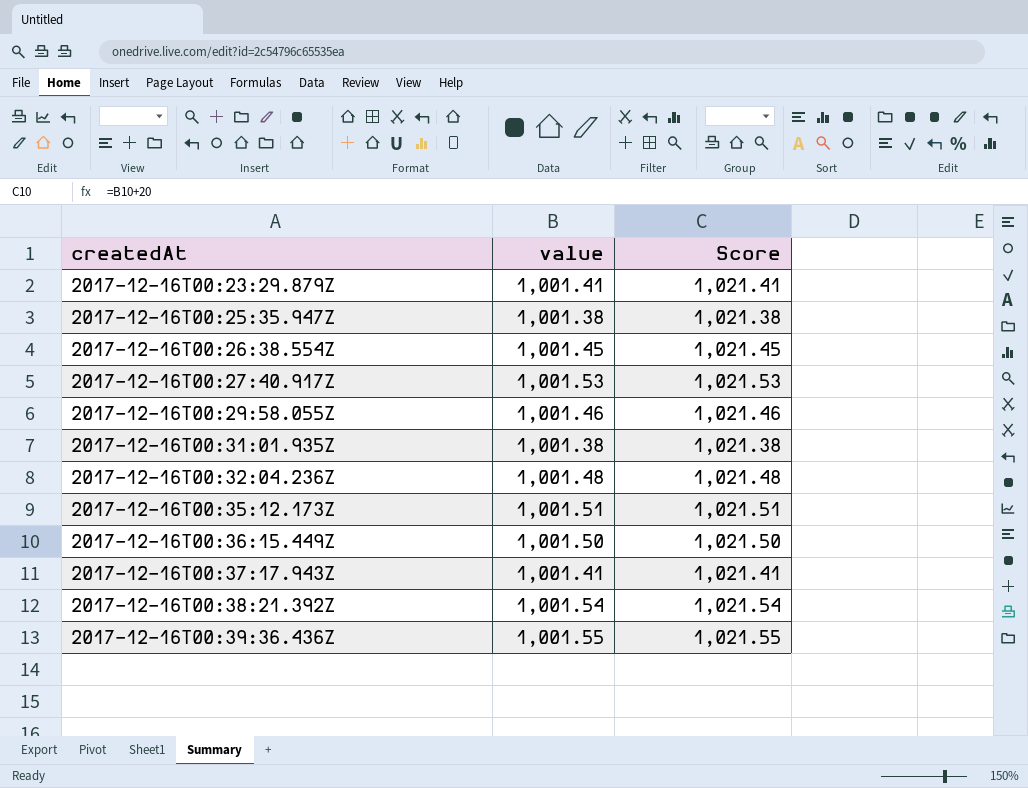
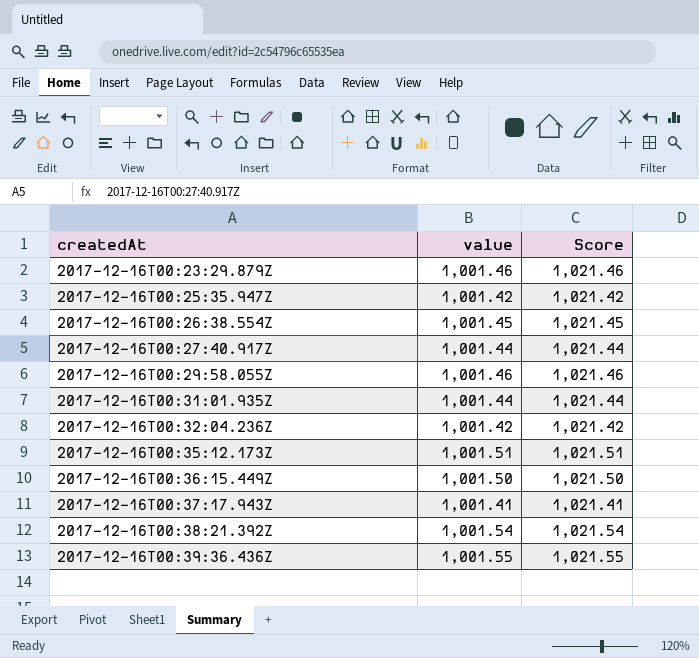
2017-12-16T00:23:29.879Z | value: 1,001.41 -> 1,001.46
2017-12-16T00:23:29.879Z | Score: 1,021.41 -> 1,021.46
2017-12-16T00:25:35.947Z | value: 1,001.38 -> 1,001.42
2017-12-16T00:25:35.947Z | Score: 1,021.38 -> 1,021.42
2017-12-16T00:27:40.917Z | value: 1,001.53 -> 1,001.44
2017-12-16T00:27:40.917Z | Score: 1,021.53 -> 1,021.44
2017-12-16T00:31:01.935Z | value: 1,001.38 -> 1,001.44
2017-12-16T00:31:01.935Z | Score: 1,021.38 -> 1,021.44
2017-12-16T00:32:04.236Z | value: 1,001.48 -> 1,001.42
2017-12-16T00:32:04.236Z | Score: 1,021.48 -> 1,021.42

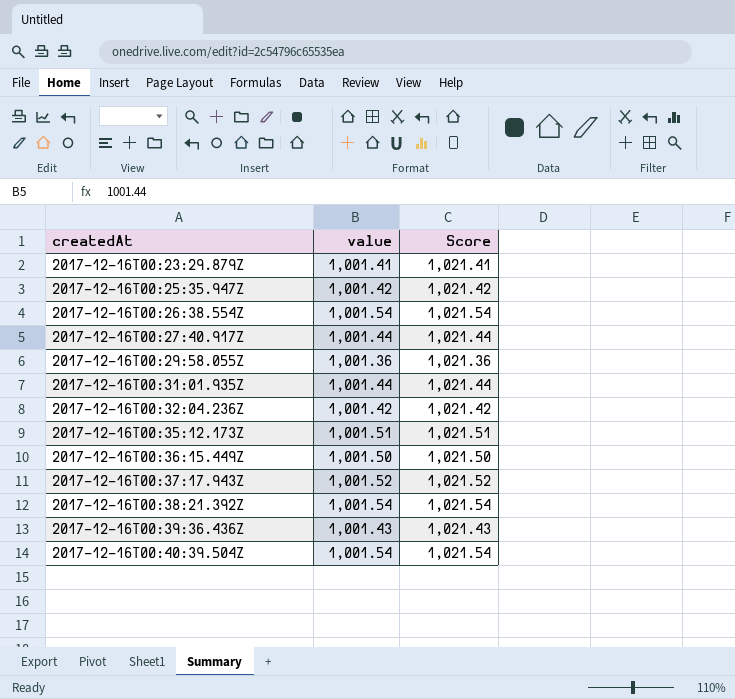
2017-12-16T00:23:29.879Z | value: 1,001.46 -> 1,001.41
2017-12-16T00:23:29.879Z | Score: 1,021.46 -> 1,021.41
2017-12-16T00:26:38.554Z | value: 1,001.45 -> 1,001.54
2017-12-16T00:26:38.554Z | Score: 1,021.45 -> 1,021.54
2017-12-16T00:29:58.055Z | value: 1,001.46 -> 1,001.36
2017-12-16T00:29:58.055Z | Score: 1,021.46 -> 1,021.36
2017-12-16T00:37:17.943Z | value: 1,001.41 -> 1,001.52
2017-12-16T00:37:17.943Z | Score: 1,021.41 -> 1,021.52
2017-12-16T00:39:36.436Z | value: 1,001.55 -> 1,001.43
2017-12-16T00:39:36.436Z | Score: 1,021.55 -> 1,021.43
row 2017-12-16T00:40:39.504Z: none -> 1,001.54 | 1,021.54

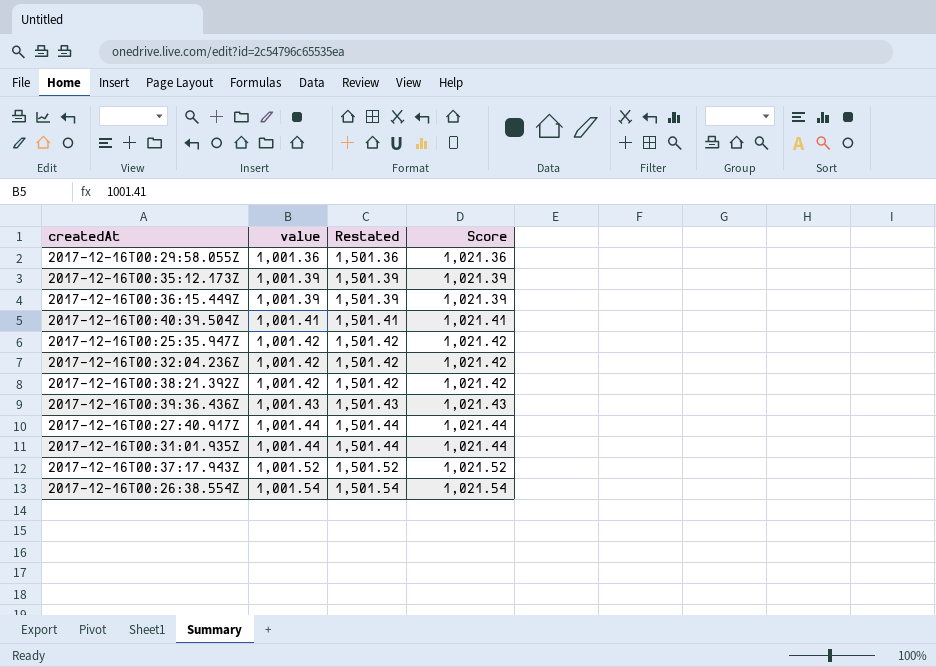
row order: createdAt ascending -> value ascending
column Restated | formula: none -> [value] + 500
row 2017-12-16T00:23:29.879Z: 1,001.41 | 1,021.41 -> none
2017-12-16T00:35:12.173Z | value: 1,001.51 -> 1,001.39
2017-12-16T00:35:12.173Z | Score: 1,021.51 -> 1,021.39
2017-12-16T00:36:15.449Z | value: 1,001.50 -> 1,001.39
2017-12-16T00:36:15.449Z | Score: 1,021.50 -> 1,021.39
2017-12-16T00:40:39.504Z | value: 1,001.54 -> 1,001.41
2017-12-16T00:40:39.504Z | Score: 1,021.54 -> 1,021.41
2017-12-16T00:38:21.392Z | value: 1,001.54 -> 1,001.42
2017-12-16T00:38:21.392Z | Score: 1,021.54 -> 1,021.42

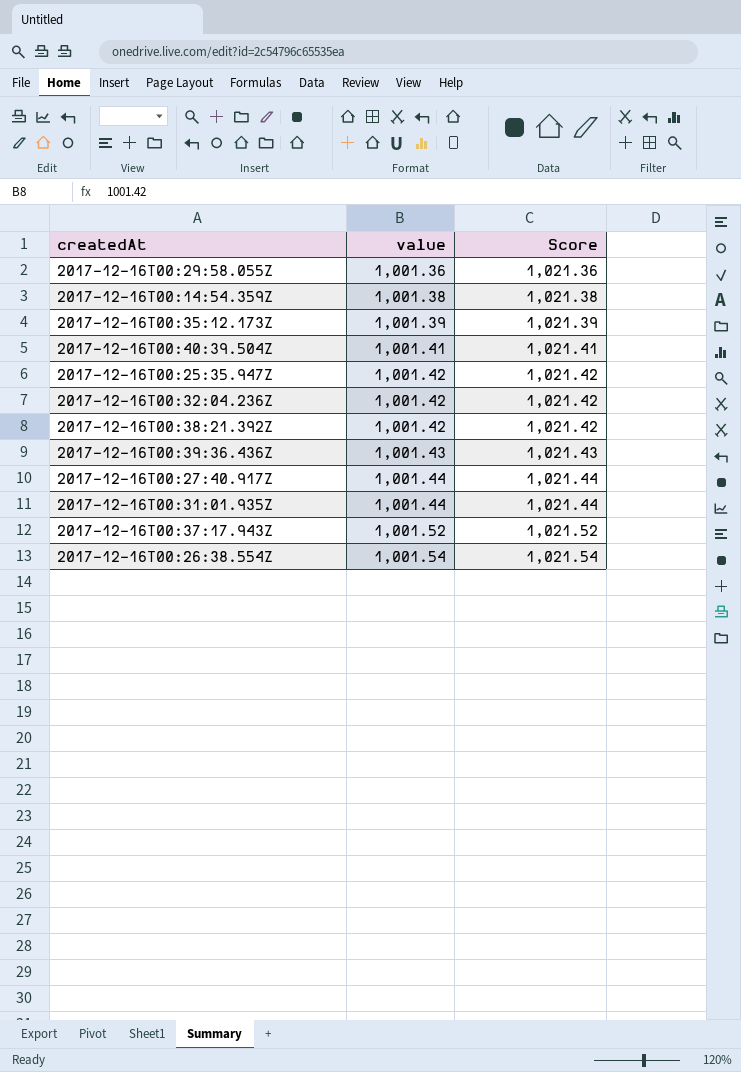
column Restated | formula: [value] + 500 -> none
row 2017-12-16T00:36:15.449Z: 1,001.39 | 1,501.39 | 1,021.39 -> none
row 2017-12-16T00:14:54.359Z: none -> 1,001.38 | 1,021.38

